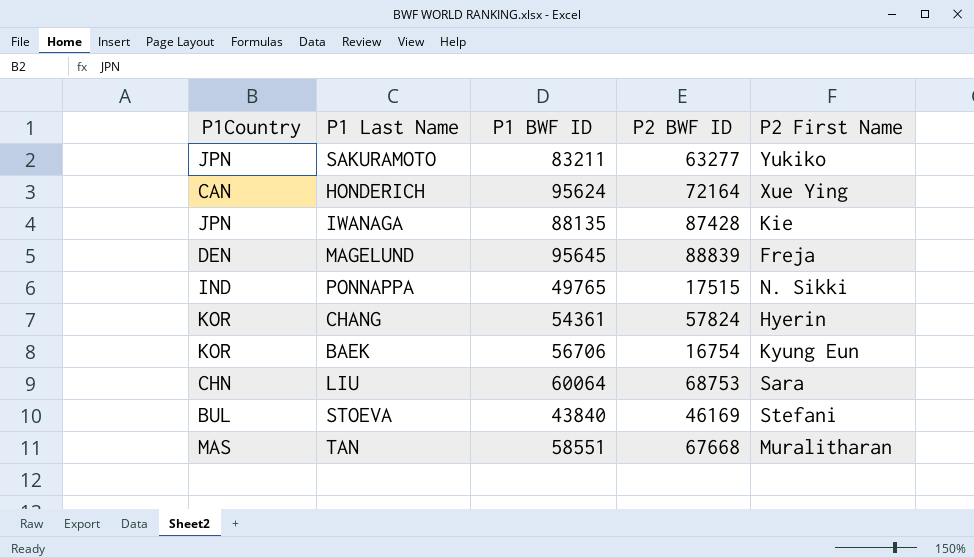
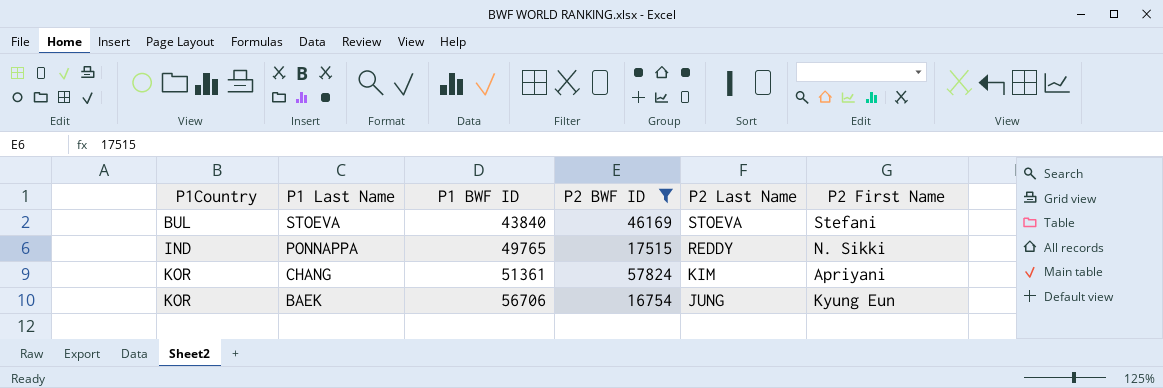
filter: none -> P2 BWF ID <= 57824
row order: none -> P1Country ascending
column P2 Last Name | position: none -> 5
CHANG | P1 BWF ID: 54361 -> 51361
CHANG | P2 First Name: Hyerin -> Apriyani

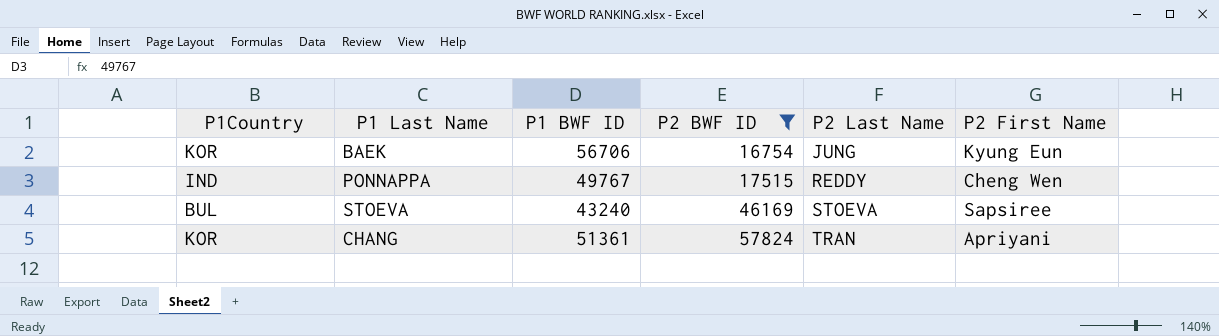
row order: P1Country ascending -> P2 BWF ID ascending
PONNAPPA | P1 BWF ID: 49765 -> 49767
PONNAPPA | P2 First Name: N. Sikki -> Cheng Wen
STOEVA | P1 BWF ID: 43840 -> 43240
STOEVA | P2 First Name: Stefani -> Sapsiree
CHANG | P2 Last Name: KIM -> TRAN

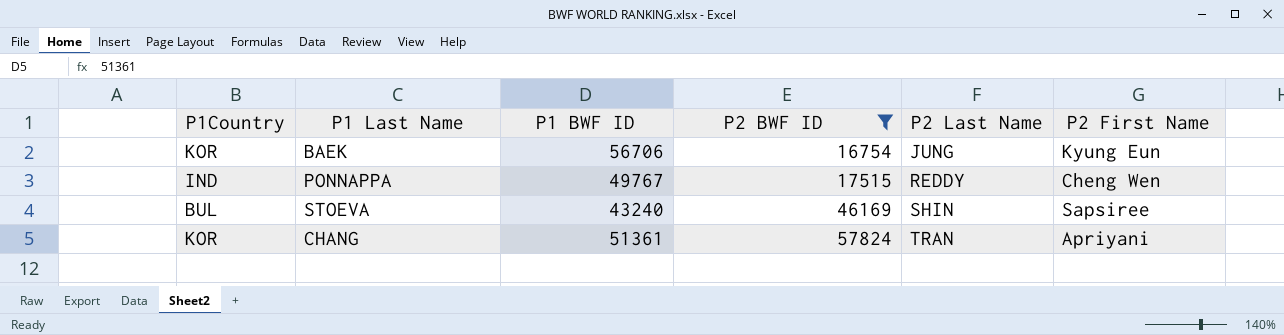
STOEVA | P2 Last Name: STOEVA -> SHIN

